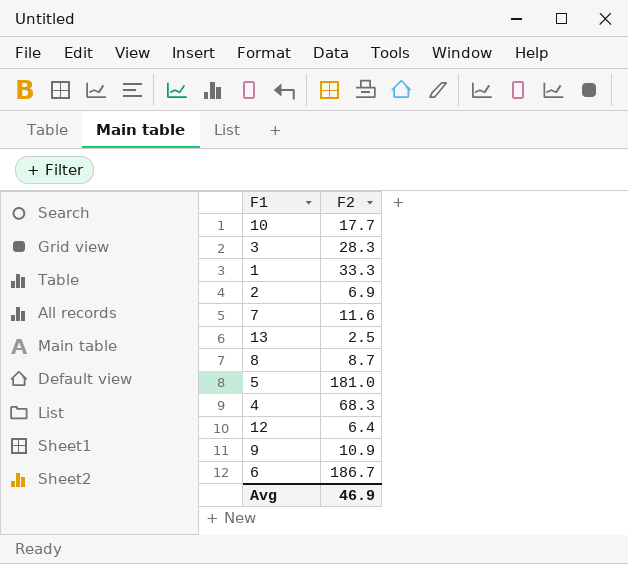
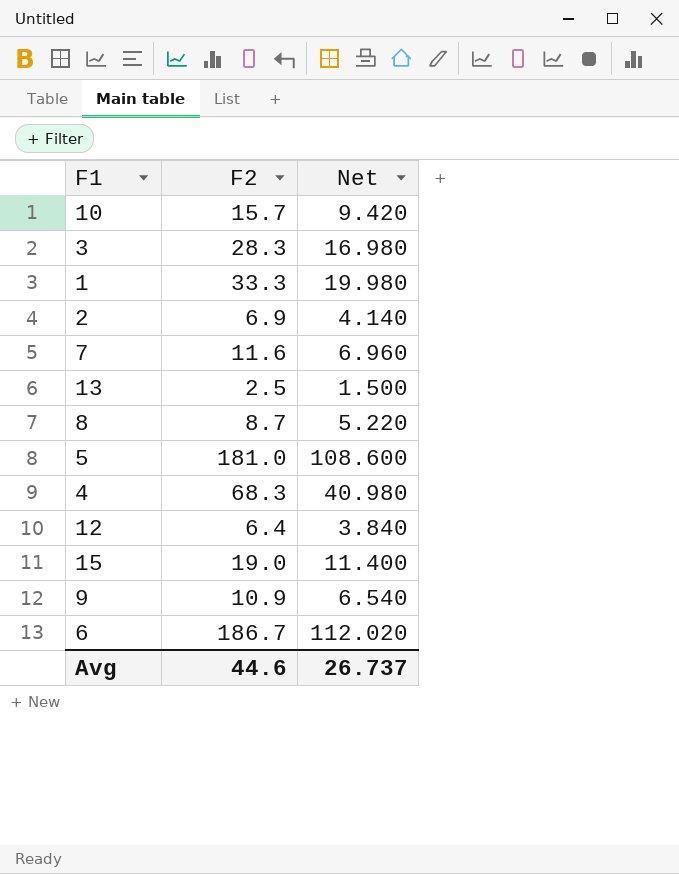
column Net | formula: none -> [F2] * 0.6
10 | F2: 17.7 -> 15.7
row 15: none -> 19.0 | 11.400
Avg | F2: 46.9 -> 44.6

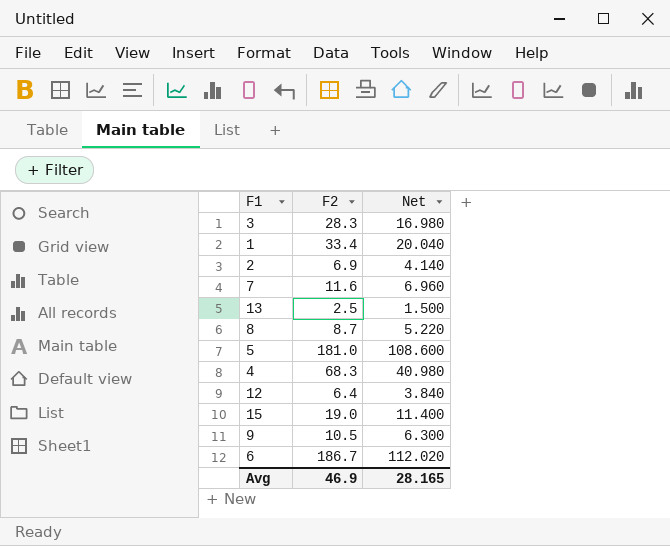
row 10: 15.7 | 9.420 -> none
1 | F2: 33.3 -> 33.4
1 | Net: 19.980 -> 20.040
9 | F2: 10.9 -> 10.5
9 | Net: 6.540 -> 6.300
Avg | F2: 44.6 -> 46.9
Avg | Net: 26.737 -> 28.165

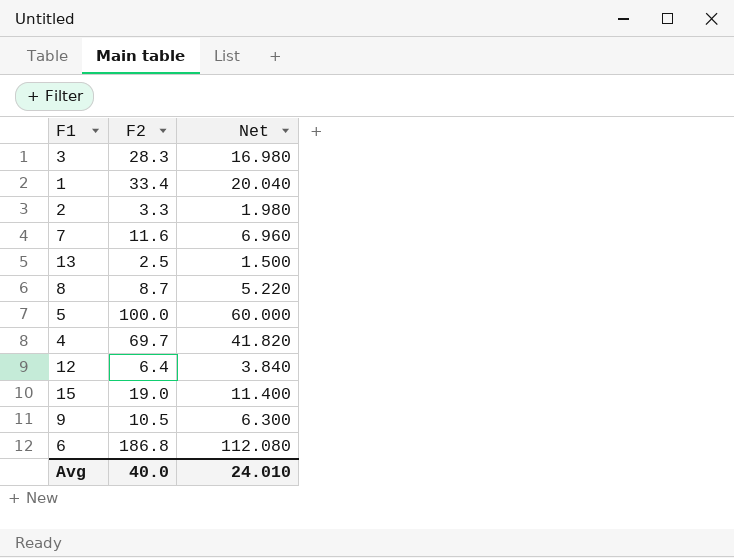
2 | F2: 6.9 -> 3.3
2 | Net: 4.140 -> 1.980
5 | F2: 181.0 -> 100.0
5 | Net: 108.600 -> 60.000
4 | F2: 68.3 -> 69.7
4 | Net: 40.980 -> 41.820
6 | F2: 186.7 -> 186.8
6 | Net: 112.020 -> 112.080
Avg | F2: 46.9 -> 40.0
Avg | Net: 28.165 -> 24.010

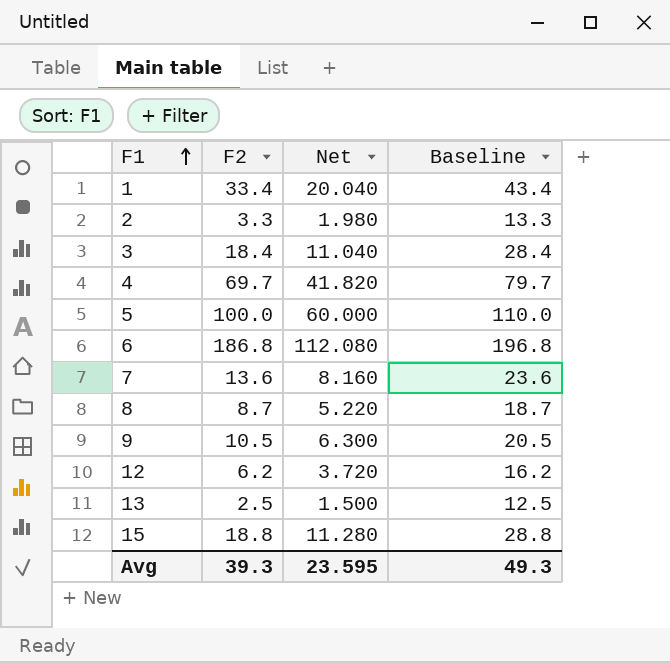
row order: none -> F1 ascending
column Baseline | formula: none -> [F2] + 10
3 | F2: 28.3 -> 18.4
3 | Net: 16.980 -> 11.040
7 | F2: 11.6 -> 13.6
7 | Net: 6.960 -> 8.160
12 | F2: 6.4 -> 6.2
12 | Net: 3.840 -> 3.720
15 | F2: 19.0 -> 18.8
15 | Net: 11.400 -> 11.280
Avg | F2: 40.0 -> 39.3
Avg | Net: 24.010 -> 23.595

